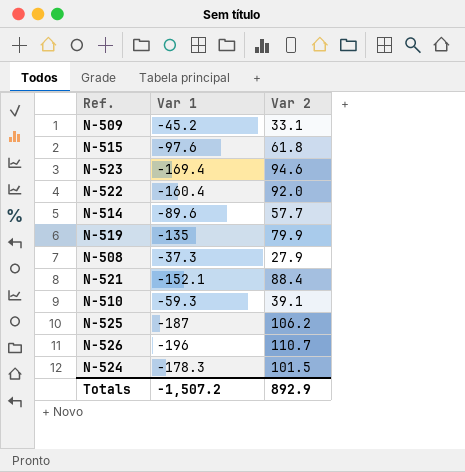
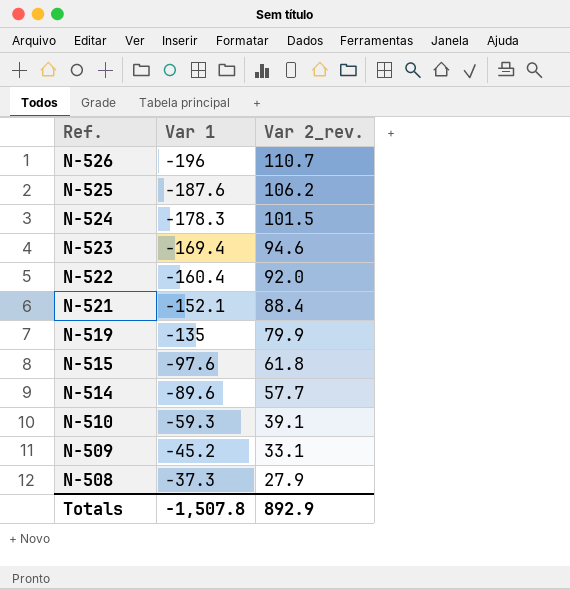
row order: none -> Ref. descending
column name: Var 2 -> Var 2_rev.
N-525 | Var 1: -187 -> -187.6
Totals | Var 1: -1,507.2 -> -1,507.8

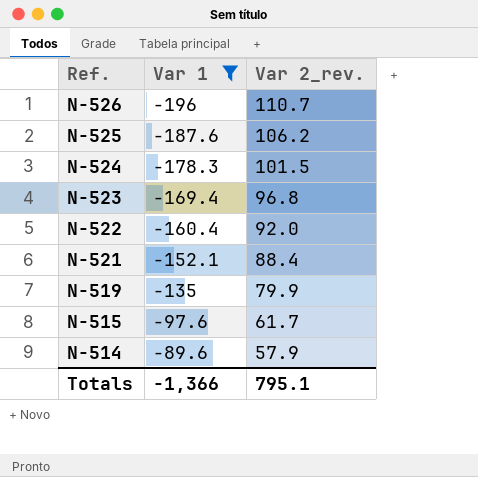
filter: none -> Var 1 <= -89.6
N-523 | Var 2_rev.: 94.6 -> 96.8
N-515 | Var 2_rev.: 61.8 -> 61.7
N-514 | Var 2_rev.: 57.7 -> 57.9
Totals | Var 1: -1,507.8 -> -1,366
Totals | Var 2_rev.: 892.9 -> 795.1

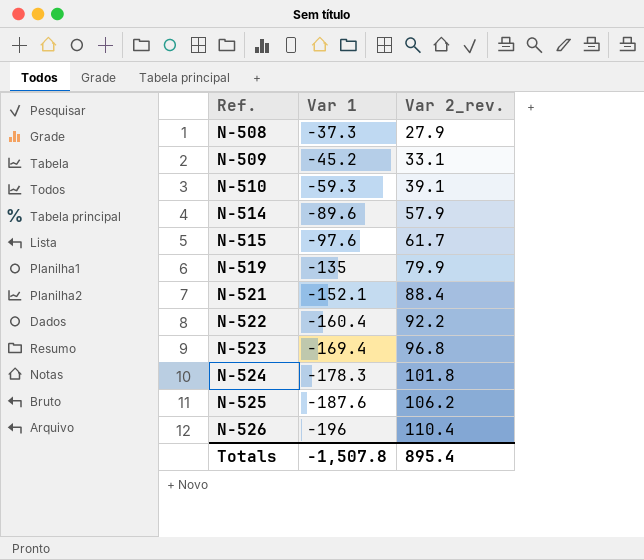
filter: Var 1 <= -89.6 -> none
row order: Ref. descending -> Ref. ascending
N-522 | Var 2_rev.: 92.0 -> 92.2
N-524 | Var 2_rev.: 101.5 -> 101.8
N-526 | Var 2_rev.: 110.7 -> 110.4
Totals | Var 1: -1,366 -> -1,507.8
Totals | Var 2_rev.: 795.1 -> 895.4

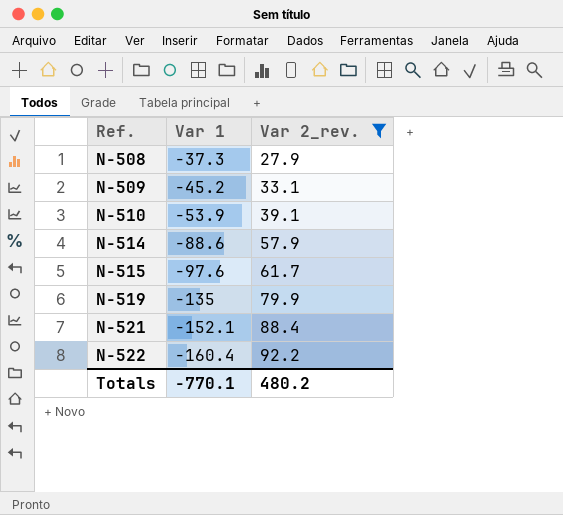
filter: none -> Var 2_rev. <= 92.2
N-510 | Var 1: -59.3 -> -53.9
N-514 | Var 1: -89.6 -> -88.6
Totals | Var 1: -1,507.8 -> -770.1
Totals | Var 2_rev.: 895.4 -> 480.2

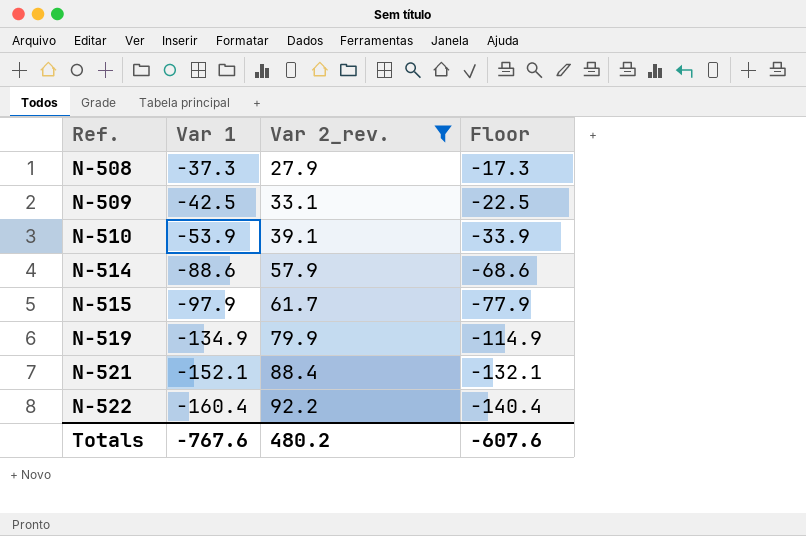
column Floor | formula: none -> [Var 1] + 20
N-509 | Var 1: -45.2 -> -42.5
N-515 | Var 1: -97.6 -> -97.9
N-519 | Var 1: -135 -> -134.9
Totals | Var 1: -770.1 -> -767.6

